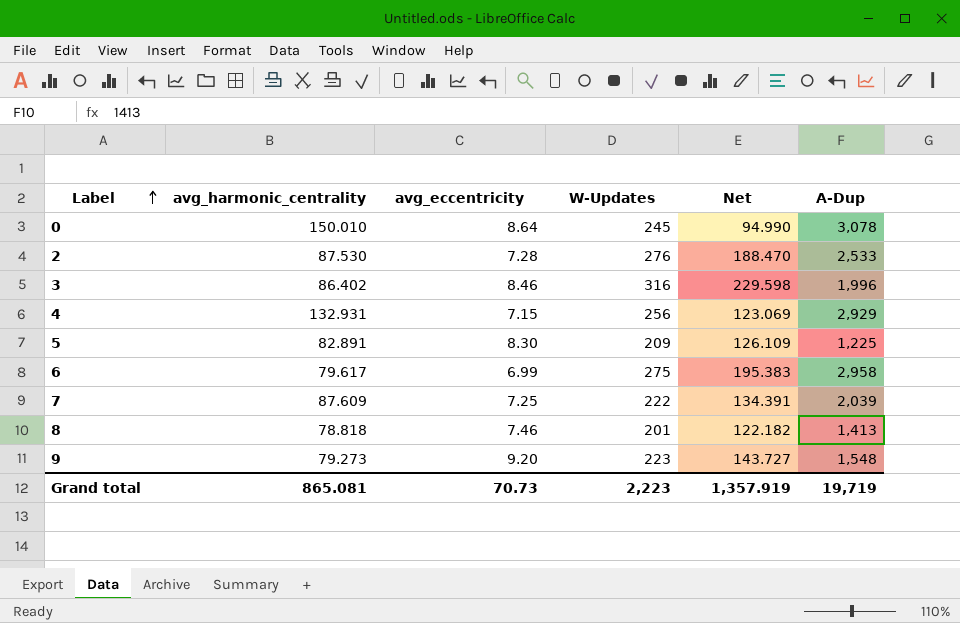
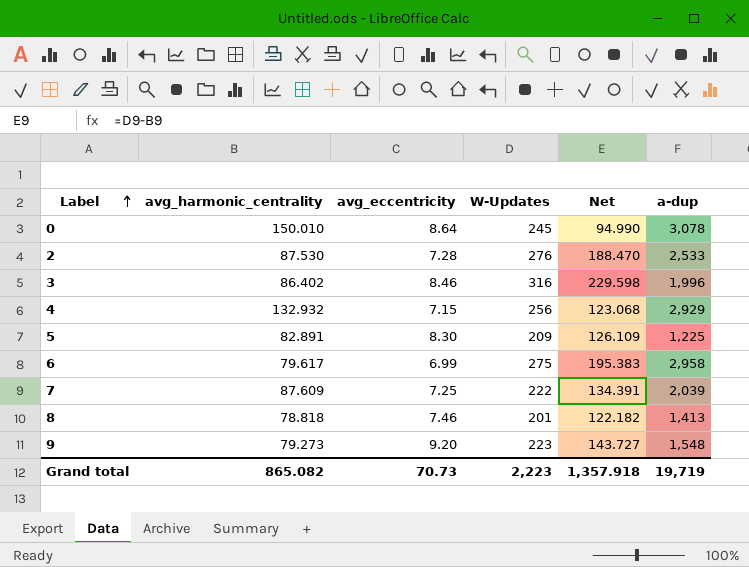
column name: A-Dup -> a-dup
4 | avg_harmonic_centrality: 132.931 -> 132.932
4 | Net: 123.069 -> 123.068
Grand total | avg_harmonic_centrality: 865.081 -> 865.082
Grand total | Net: 1,357.919 -> 1,357.918

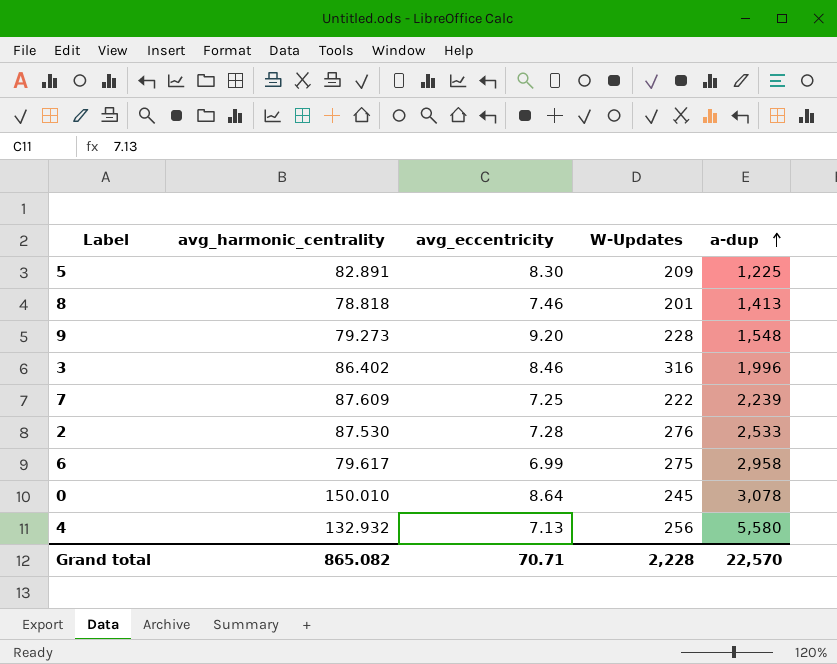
row order: Label ascending -> a-dup ascending
column Net | formula: [W-Updates] - [avg_harmonic_centrality] -> none
9 | W-Updates: 223 -> 228
7 | a-dup: 2,039 -> 2,239
4 | avg_eccentricity: 7.15 -> 7.13
4 | a-dup: 2,929 -> 5,580
Grand total | avg_eccentricity: 70.73 -> 70.71
Grand total | W-Updates: 2,223 -> 2,228
Grand total | a-dup: 19,719 -> 22,570

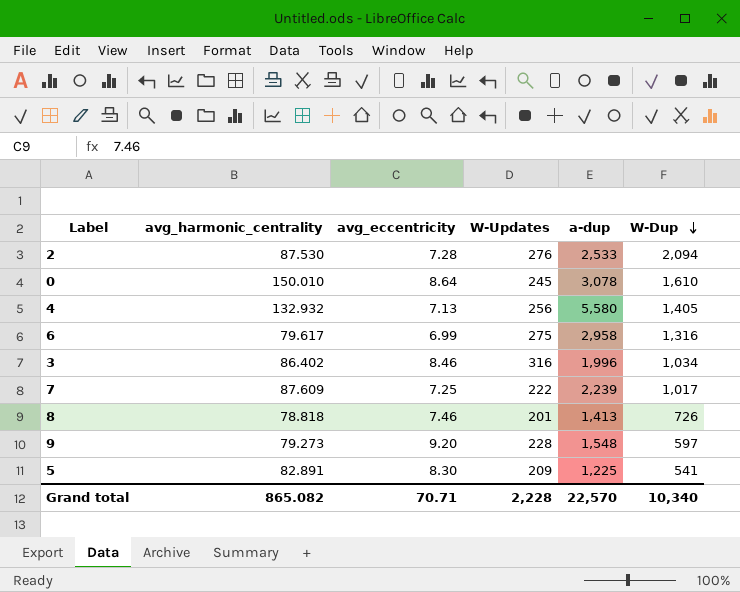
row order: a-dup ascending -> W-Dup descending
column W-Dup | position: none -> 6

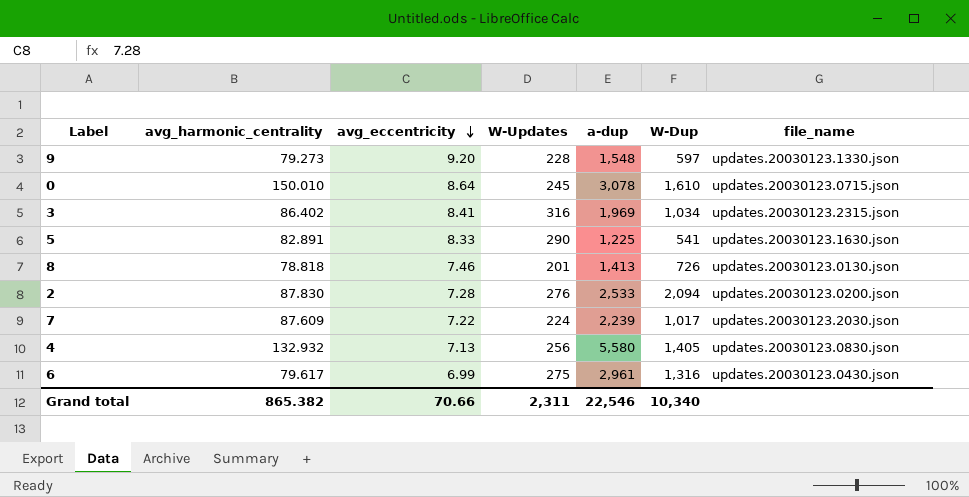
row order: W-Dup descending -> avg_eccentricity descending
column file_name | position: none -> 7
3 | avg_eccentricity: 8.46 -> 8.41
3 | a-dup: 1,996 -> 1,969
5 | avg_eccentricity: 8.30 -> 8.33
5 | W-Updates: 209 -> 290
2 | avg_harmonic_centrality: 87.530 -> 87.830
7 | avg_eccentricity: 7.25 -> 7.22
7 | W-Updates: 222 -> 224
6 | a-dup: 2,958 -> 2,961
Grand total | avg_harmonic_centrality: 865.082 -> 865.382
Grand total | avg_eccentricity: 70.71 -> 70.66
Grand total | W-Updates: 2,228 -> 2,311
Grand total | a-dup: 22,570 -> 22,546

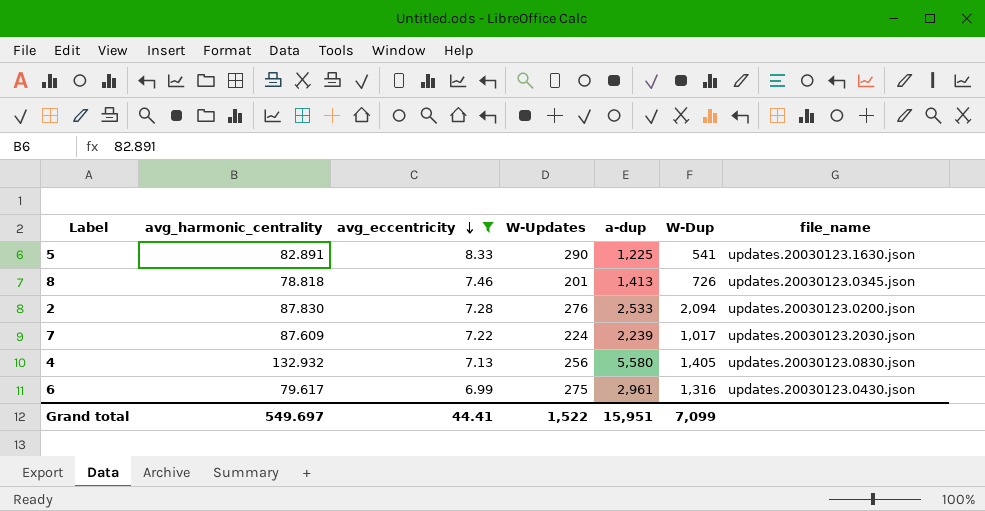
filter: none -> avg_eccentricity <= 8.33
8 | file_name: updates.20030123.0130.json -> updates.20030123.0345.json
Grand total | avg_harmonic_centrality: 865.382 -> 549.697
Grand total | avg_eccentricity: 70.66 -> 44.41
Grand total | W-Updates: 2,311 -> 1,522
Grand total | a-dup: 22,546 -> 15,951
Grand total | W-Dup: 10,340 -> 7,099

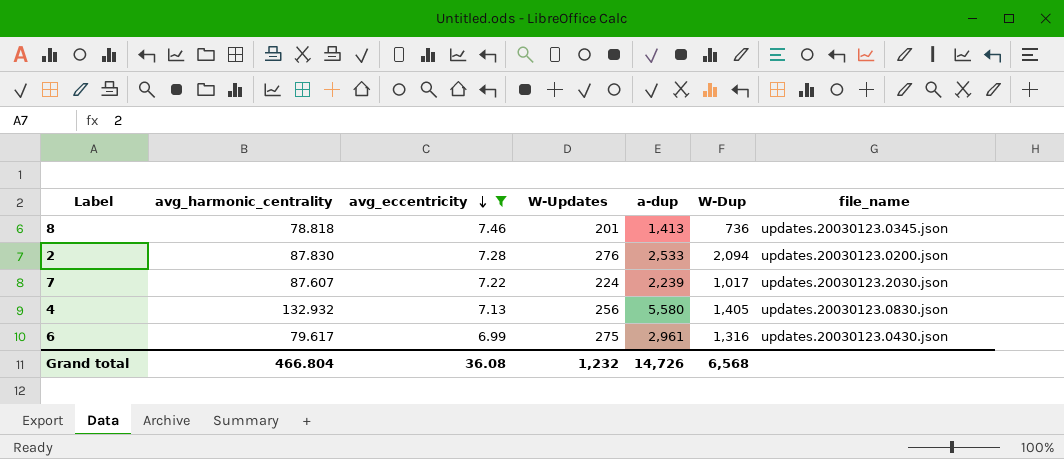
row 5: 82.891 | 8.33 | 290 | 1,225 | 541 | updates.20030123.1630.json -> none
8 | W-Dup: 726 -> 736
7 | avg_harmonic_centrality: 87.609 -> 87.607
Grand total | avg_harmonic_centrality: 549.697 -> 466.804
Grand total | avg_eccentricity: 44.41 -> 36.08
Grand total | W-Updates: 1,522 -> 1,232
Grand total | a-dup: 15,951 -> 14,726
Grand total | W-Dup: 7,099 -> 6,568

